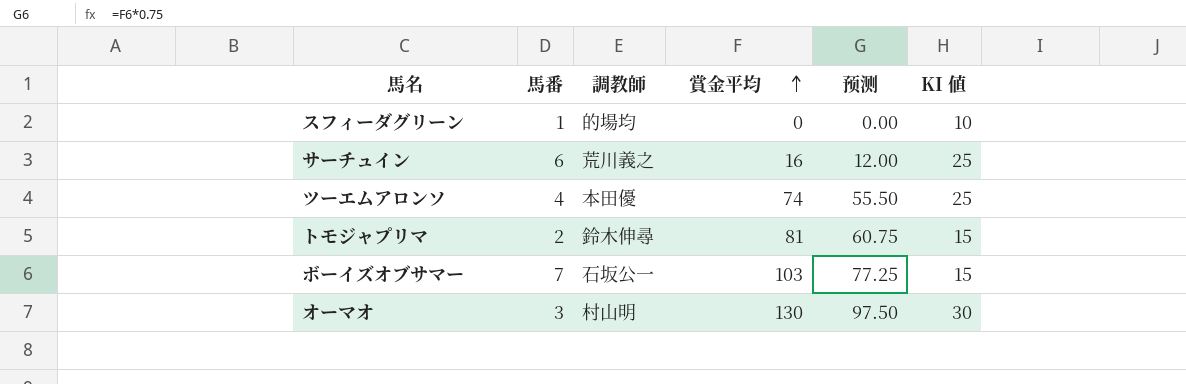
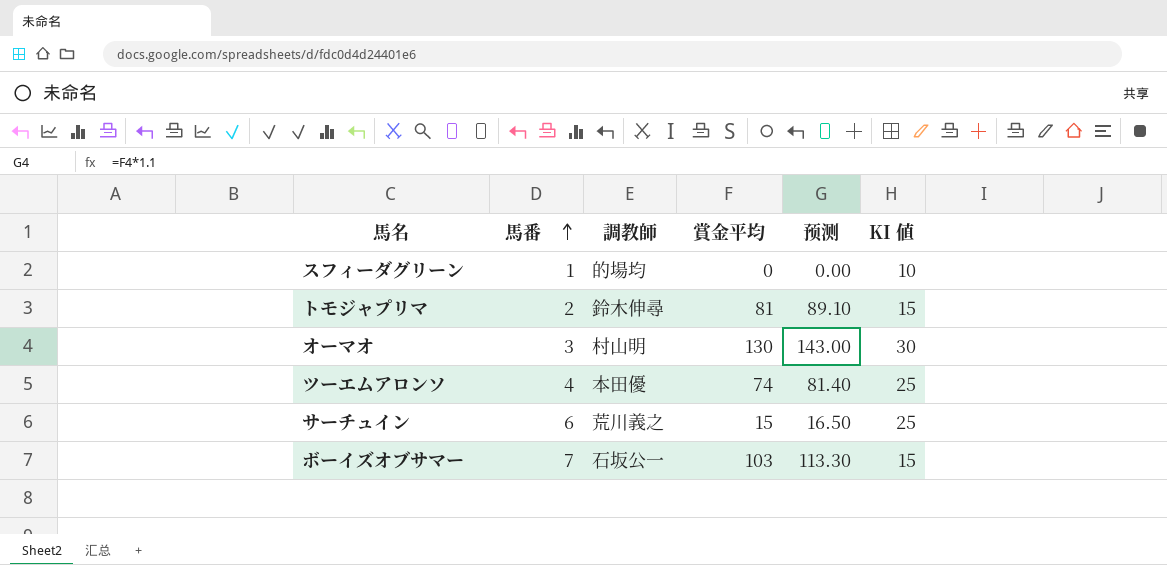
row order: 賞金平均 ascending -> 馬番 ascending
column 预测 | formula: [賞金平均] * 0.75 -> [賞金平均] * 1.1
サーチュイン | 賞金平均: 16 -> 15

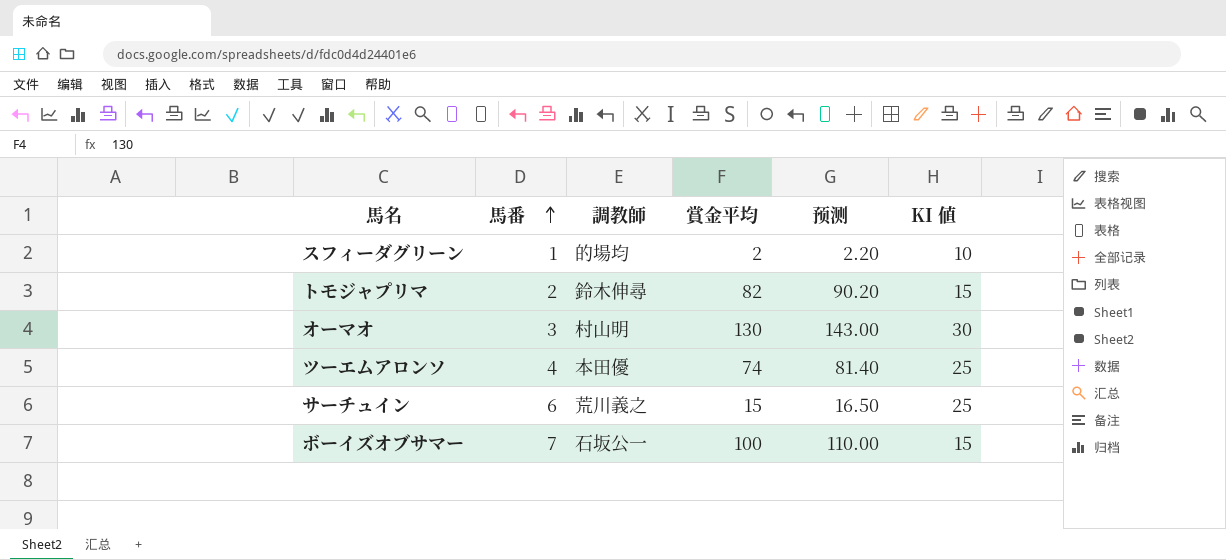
スフィーダグリーン | 賞金平均: 0 -> 2
スフィーダグリーン | 预测: 0.00 -> 2.20
トモジャプリマ | 賞金平均: 81 -> 82
トモジャプリマ | 预测: 89.10 -> 90.20
ボーイズオブサマー | 賞金平均: 103 -> 100
ボーイズオブサマー | 预测: 113.30 -> 110.00

